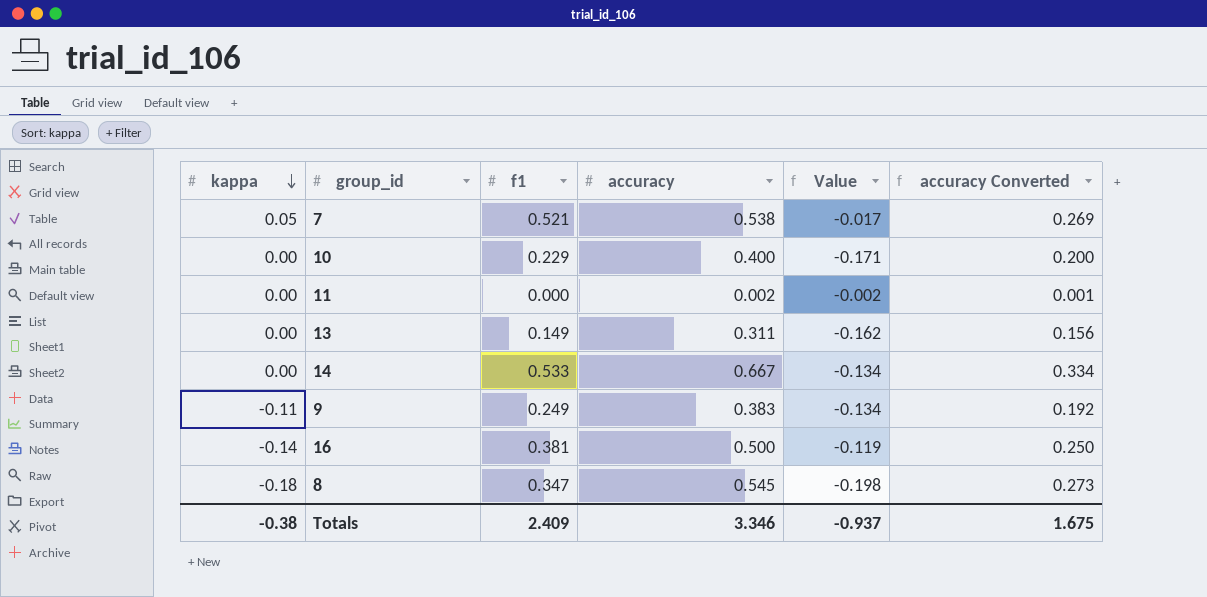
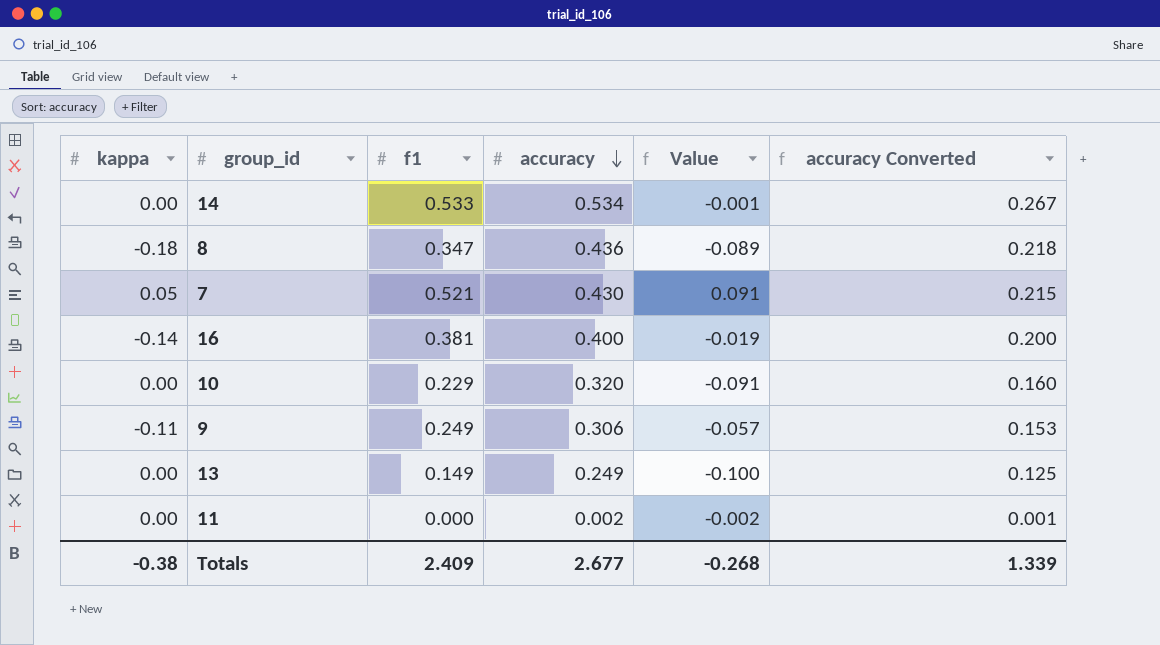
row order: kappa descending -> accuracy descending
14 | accuracy: 0.667 -> 0.534
14 | Value: -0.134 -> -0.001
14 | accuracy Converted: 0.334 -> 0.267
8 | accuracy: 0.545 -> 0.436
8 | Value: -0.198 -> -0.089
8 | accuracy Converted: 0.273 -> 0.218
7 | accuracy: 0.538 -> 0.430
7 | Value: -0.017 -> 0.091
7 | accuracy Converted: 0.269 -> 0.215
16 | accuracy: 0.500 -> 0.400
16 | Value: -0.119 -> -0.019
16 | accuracy Converted: 0.250 -> 0.200
10 | accuracy: 0.400 -> 0.320
10 | Value: -0.171 -> -0.091
10 | accuracy Converted: 0.200 -> 0.160
9 | accuracy: 0.383 -> 0.306
9 | Value: -0.134 -> -0.057
9 | accuracy Converted: 0.192 -> 0.153
13 | accuracy: 0.311 -> 0.249
13 | Value: -0.162 -> -0.100
13 | accuracy Converted: 0.156 -> 0.125
Totals | accuracy: 3.346 -> 2.677
Totals | Value: -0.937 -> -0.268
Totals | accuracy Converted: 1.675 -> 1.339

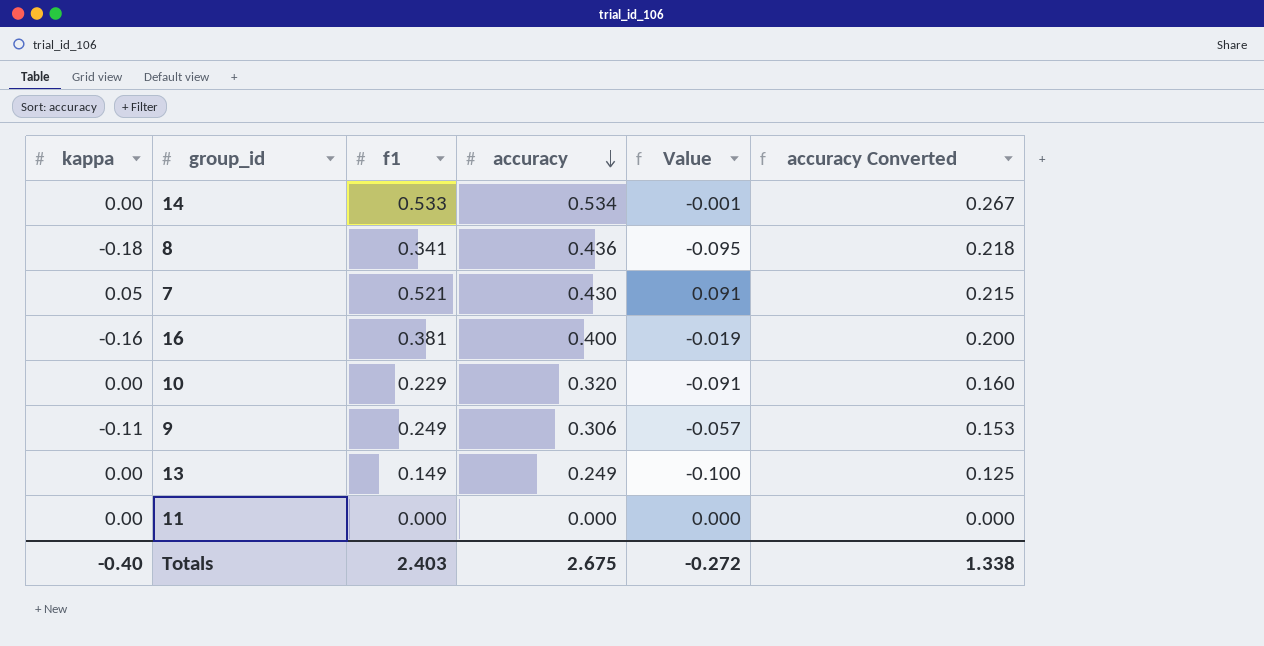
8 | f1: 0.347 -> 0.341
8 | Value: -0.089 -> -0.095
16 | kappa: -0.14 -> -0.16
11 | accuracy: 0.002 -> 0.000
11 | Value: -0.002 -> 0.000
11 | accuracy Converted: 0.001 -> 0.000
Totals | kappa: -0.38 -> -0.40
Totals | f1: 2.409 -> 2.403
Totals | accuracy: 2.677 -> 2.675
Totals | Value: -0.268 -> -0.272
Totals | accuracy Converted: 1.339 -> 1.338

